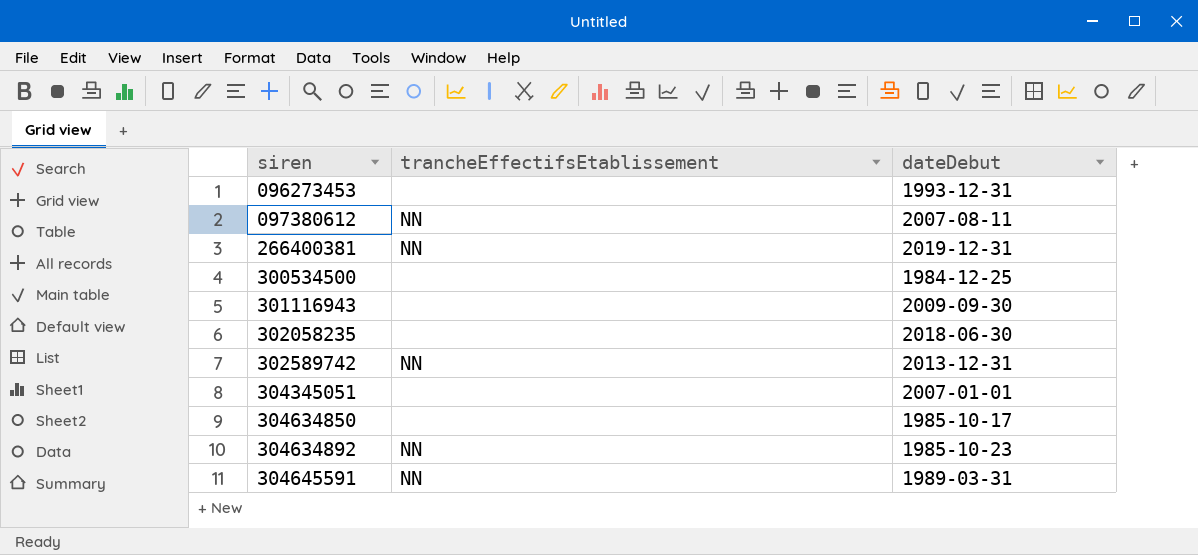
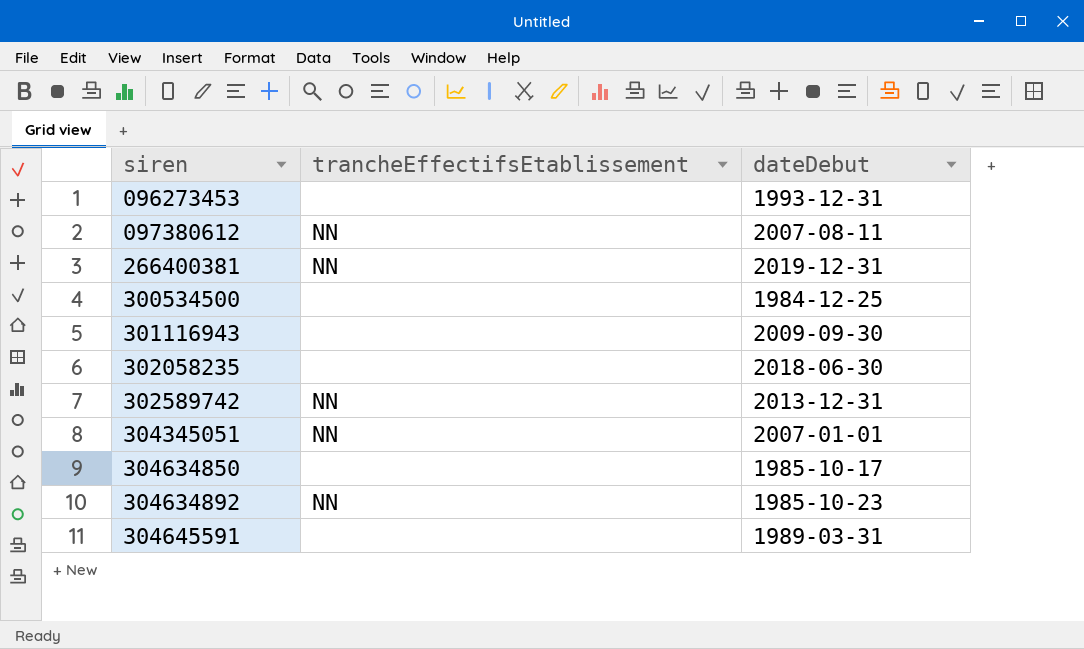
304345051 | trancheEffectifsEtablissement: none -> NN
304645591 | trancheEffectifsEtablissement: NN -> none

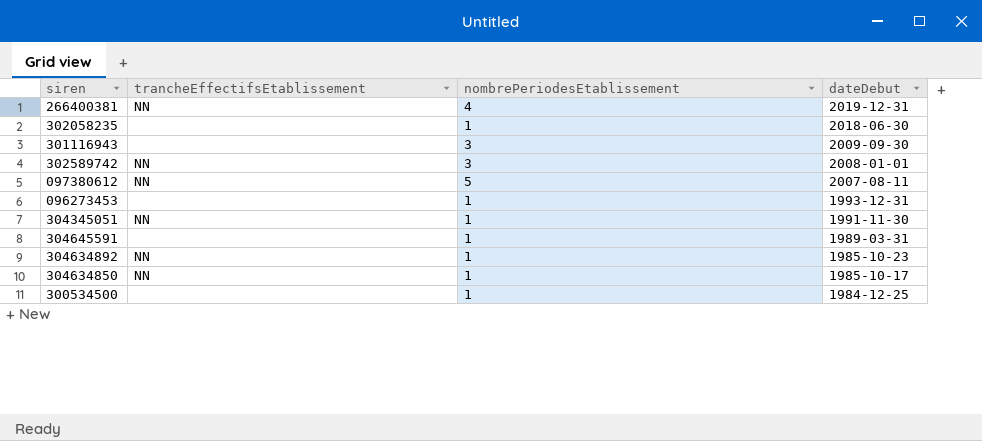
row order: siren ascending -> dateDebut descending
column nombrePeriodesEtablissement | position: none -> 3
302589742 | dateDebut: 2013-12-31 -> 2008-01-01
304345051 | dateDebut: 2007-01-01 -> 1991-11-30
304634850 | trancheEffectifsEtablissement: none -> NN

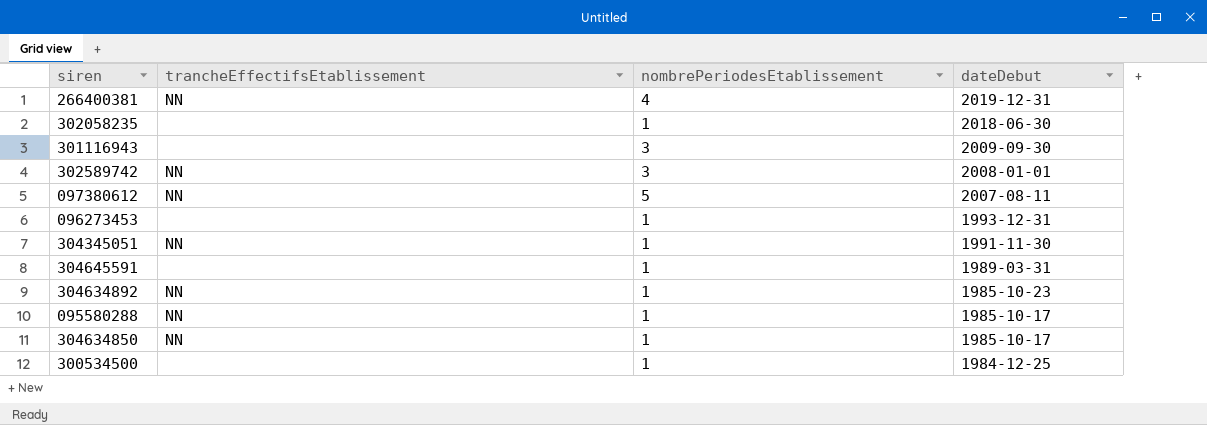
row 095580288: none -> NN | 1 | 1985-10-17

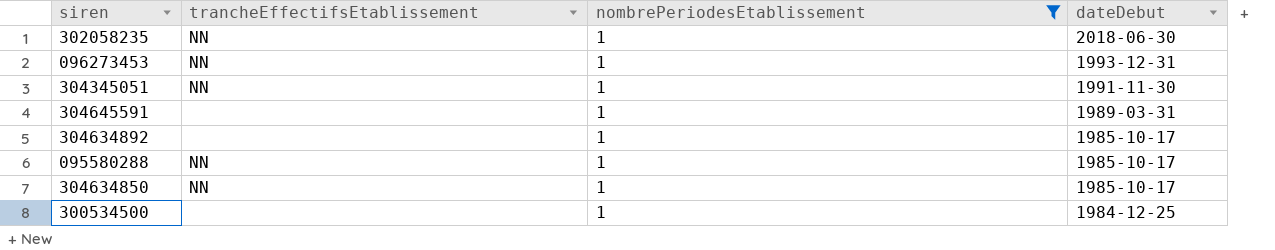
filter: none -> nombrePeriodesEtablissement = 1
302058235 | trancheEffectifsEtablissement: none -> NN
096273453 | trancheEffectifsEtablissement: none -> NN
304634892 | trancheEffectifsEtablissement: NN -> none
304634892 | dateDebut: 1985-10-23 -> 1985-10-17

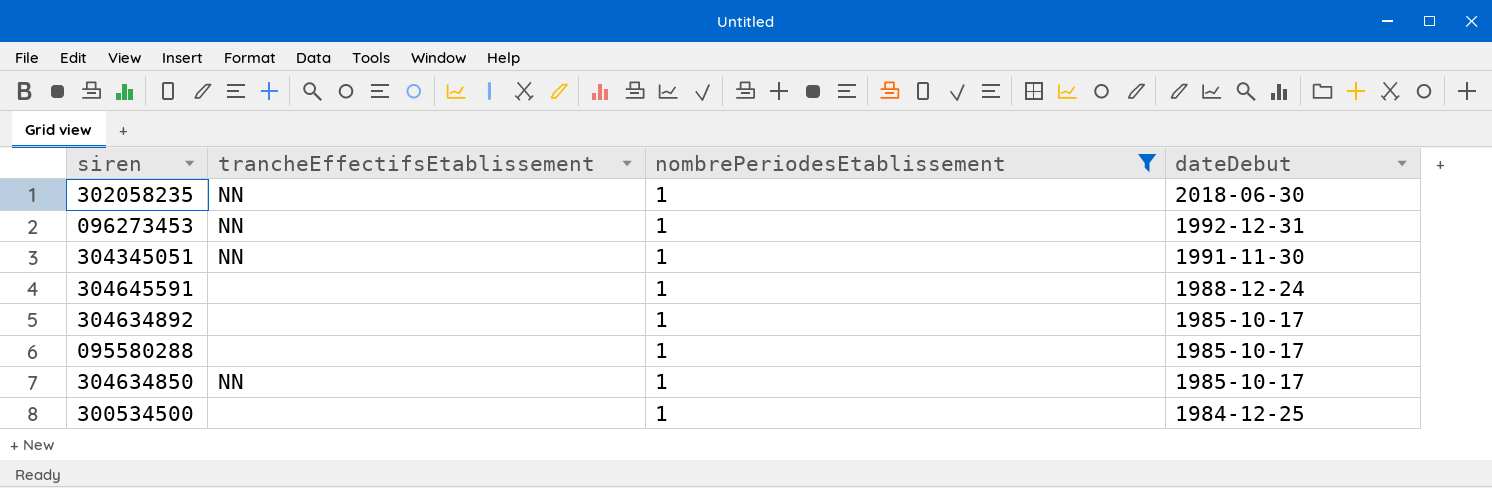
096273453 | dateDebut: 1993-12-31 -> 1992-12-31
304645591 | dateDebut: 1989-03-31 -> 1988-12-24
095580288 | trancheEffectifsEtablissement: NN -> none

